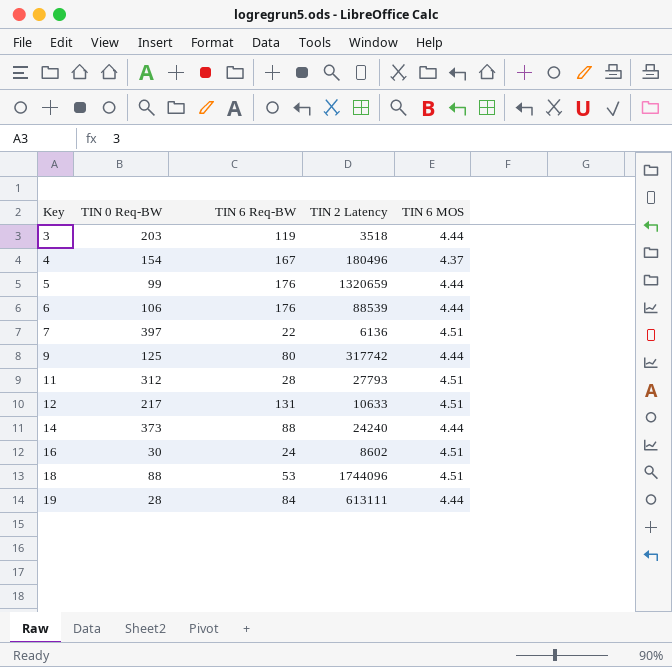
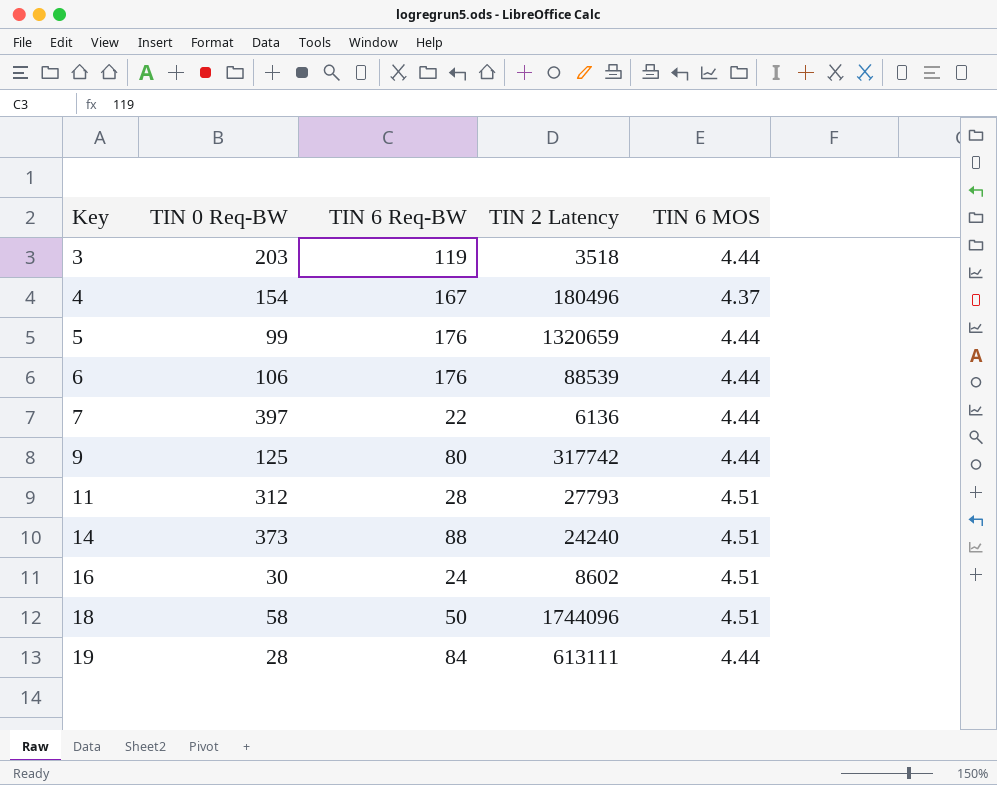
row 12: 217 | 131 | 10633 | 4.51 -> none
7 | TIN 6 MOS: 4.51 -> 4.44
14 | TIN 6 MOS: 4.44 -> 4.51
18 | TIN 0 Req-BW: 88 -> 58
18 | TIN 6 Req-BW: 53 -> 50

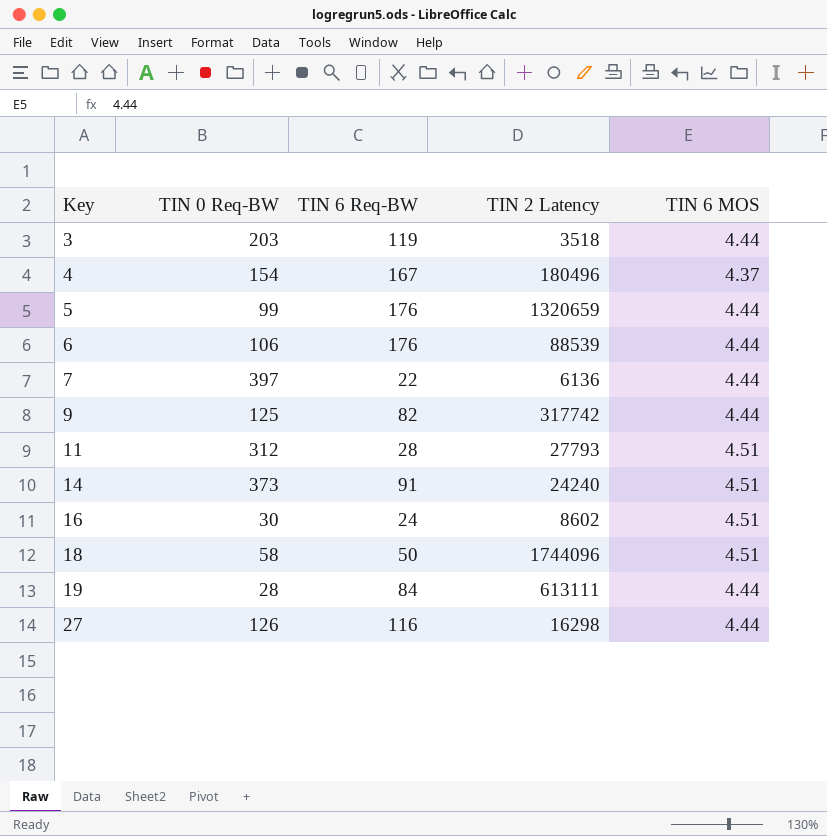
9 | TIN 6 Req-BW: 80 -> 82
14 | TIN 6 Req-BW: 88 -> 91
row 27: none -> 126 | 116 | 16298 | 4.44

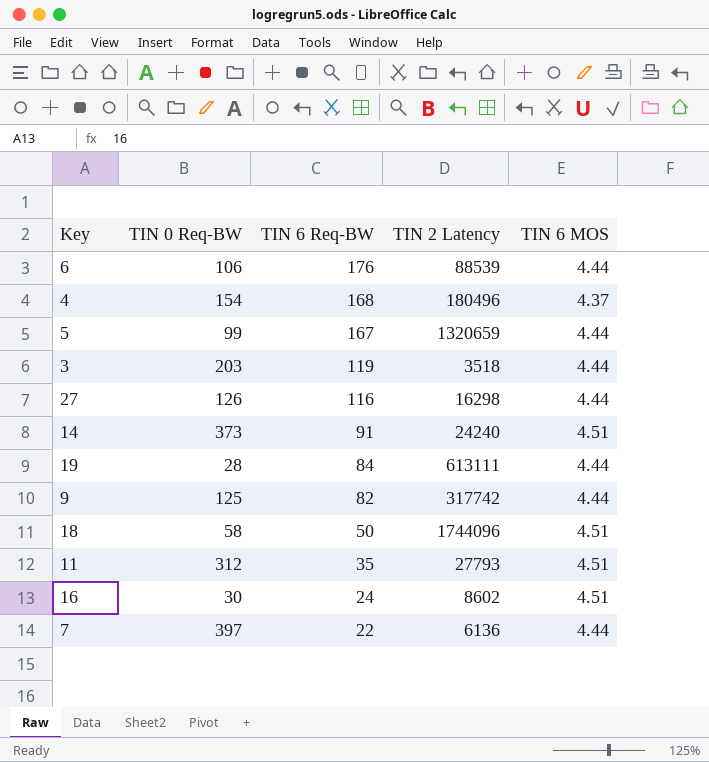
row order: Key ascending -> TIN 6 Req-BW descending
4 | TIN 6 Req-BW: 167 -> 168
5 | TIN 6 Req-BW: 176 -> 167
11 | TIN 6 Req-BW: 28 -> 35

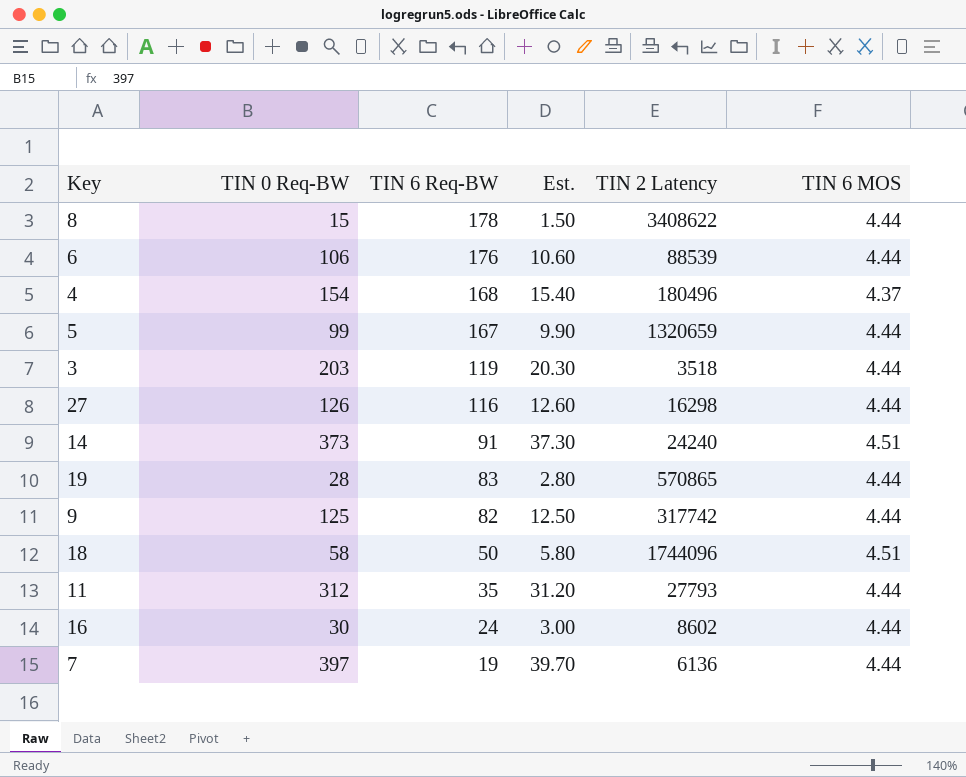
column Est. | formula: none -> [TIN 0 Req-BW] * 0.1
row 8: none -> 15 | 178 | 1.50 | 3408622 | 4.44
19 | TIN 6 Req-BW: 84 -> 83
19 | TIN 2 Latency: 613111 -> 570865
11 | TIN 6 MOS: 4.51 -> 4.44
16 | TIN 6 MOS: 4.51 -> 4.44
7 | TIN 6 Req-BW: 22 -> 19

